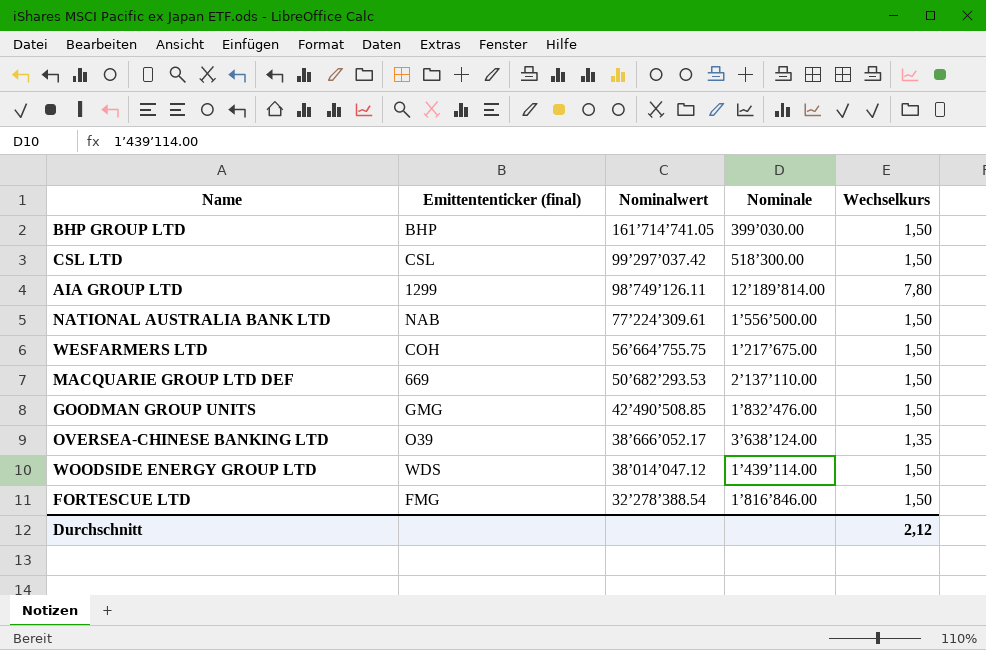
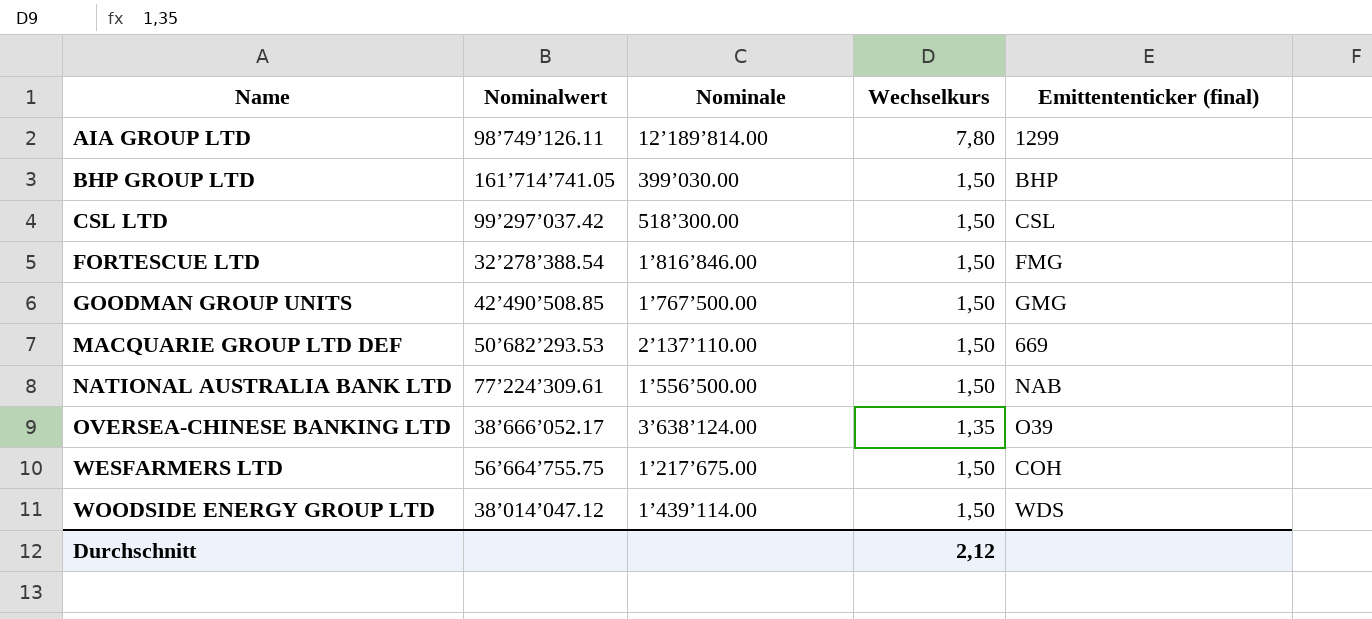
row order: Nominalwert descending -> Name ascending
column Emittententicker (final) | position: 2 -> 5
GOODMAN GROUP UNITS | Nominale: 1’832’476.00 -> 1’767’500.00

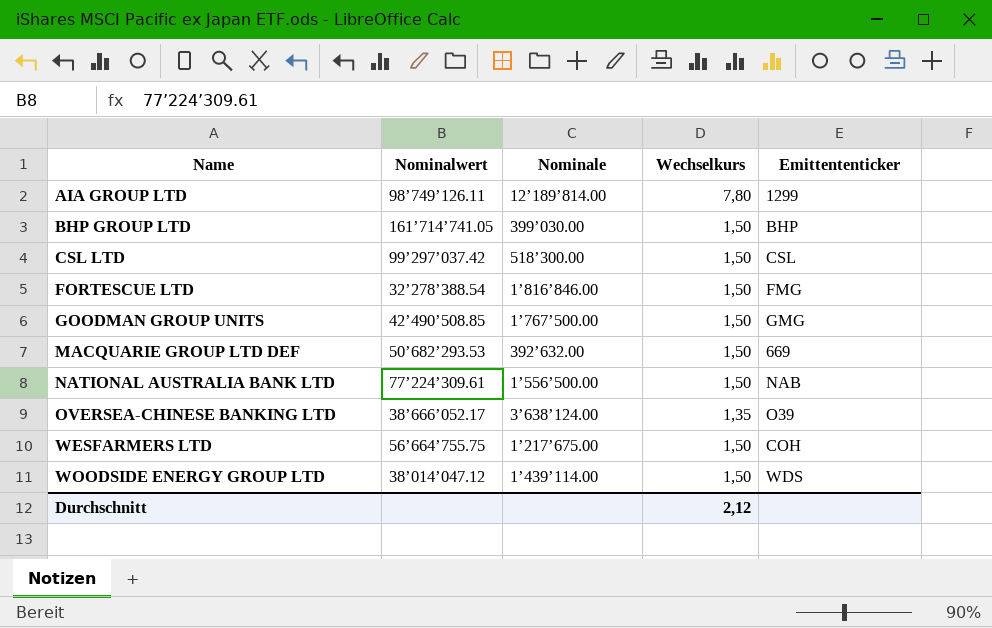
column name: Emittententicker (final) -> Emittententicker
MACQUARIE GROUP LTD DEF | Nominale: 2’137’110.00 -> 392’632.00

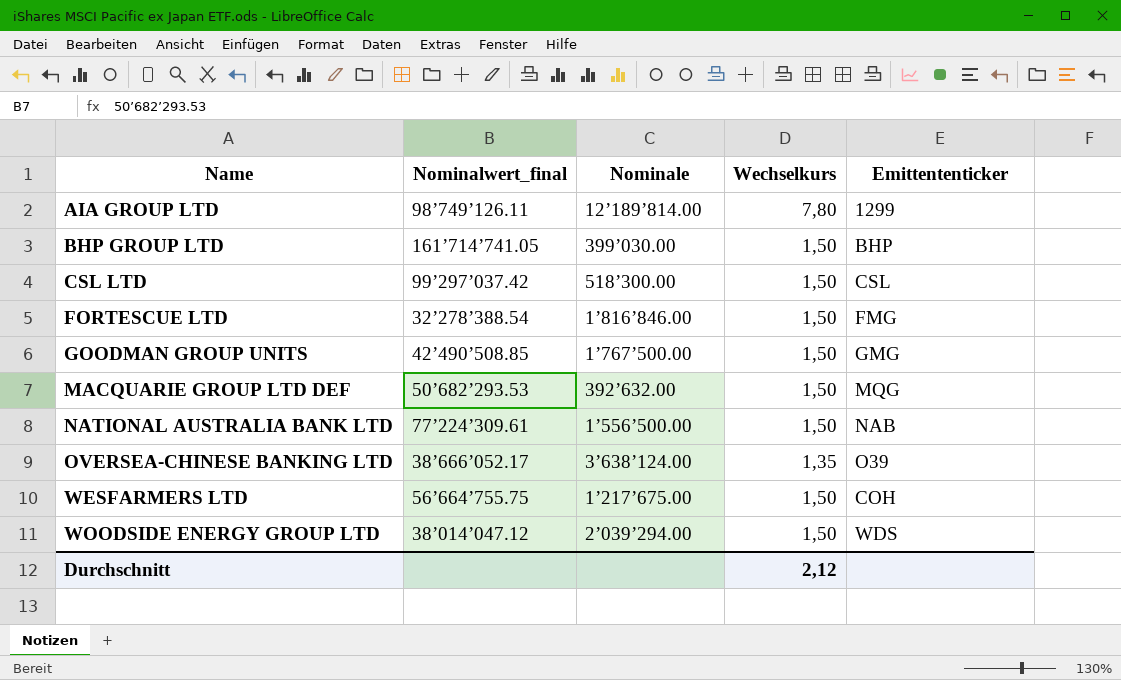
column name: Nominalwert -> Nominalwert_final
MACQUARIE GROUP LTD DEF | Emittententicker: 669 -> MQG
WOODSIDE ENERGY GROUP LTD | Nominale: 1’439’114.00 -> 2’039’294.00

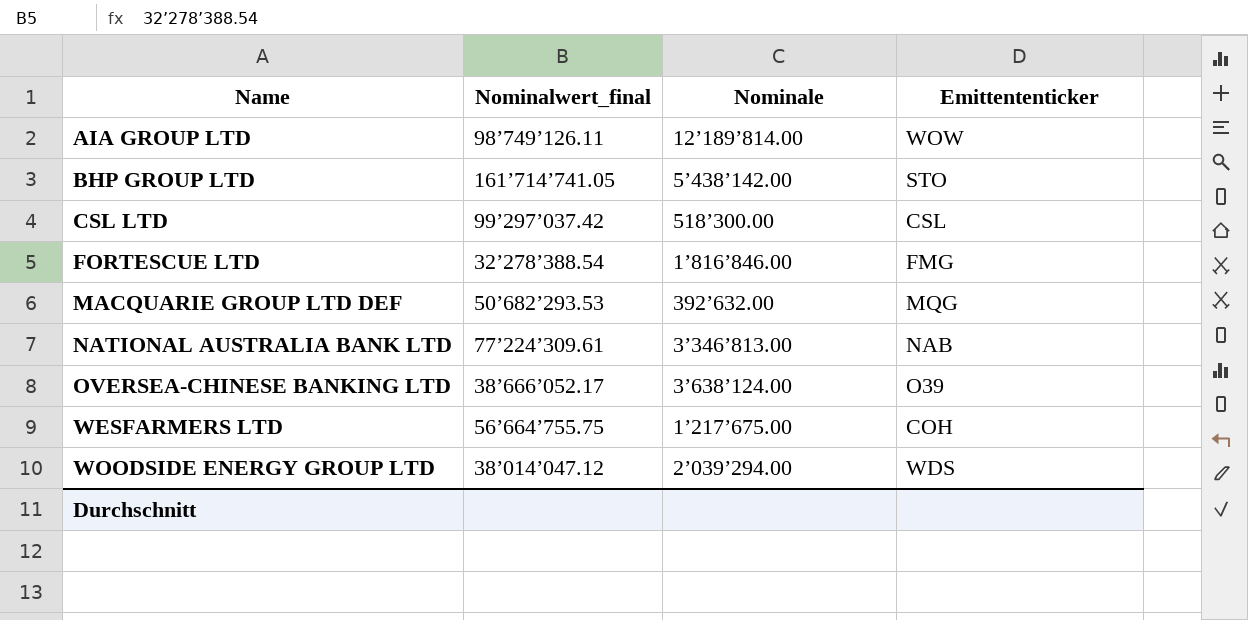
column Wechselkurs | position: 4 -> none
row GOODMAN GROUP UNITS: 42’490’508.85 | 1’767’500.00 | 1,50 | GMG -> none
AIA GROUP LTD | Emittententicker: 1299 -> WOW
BHP GROUP LTD | Nominale: 399’030.00 -> 5’438’142.00
BHP GROUP LTD | Emittententicker: BHP -> STO
NATIONAL AUSTRALIA BANK LTD | Nominale: 1’556’500.00 -> 3’346’813.00

